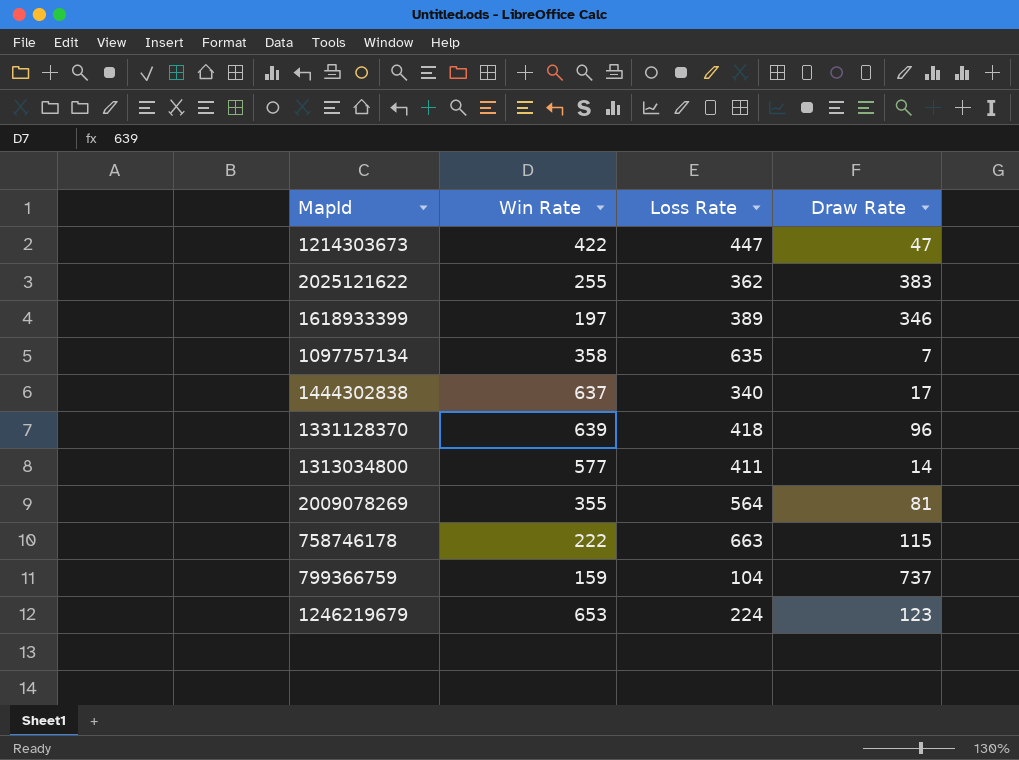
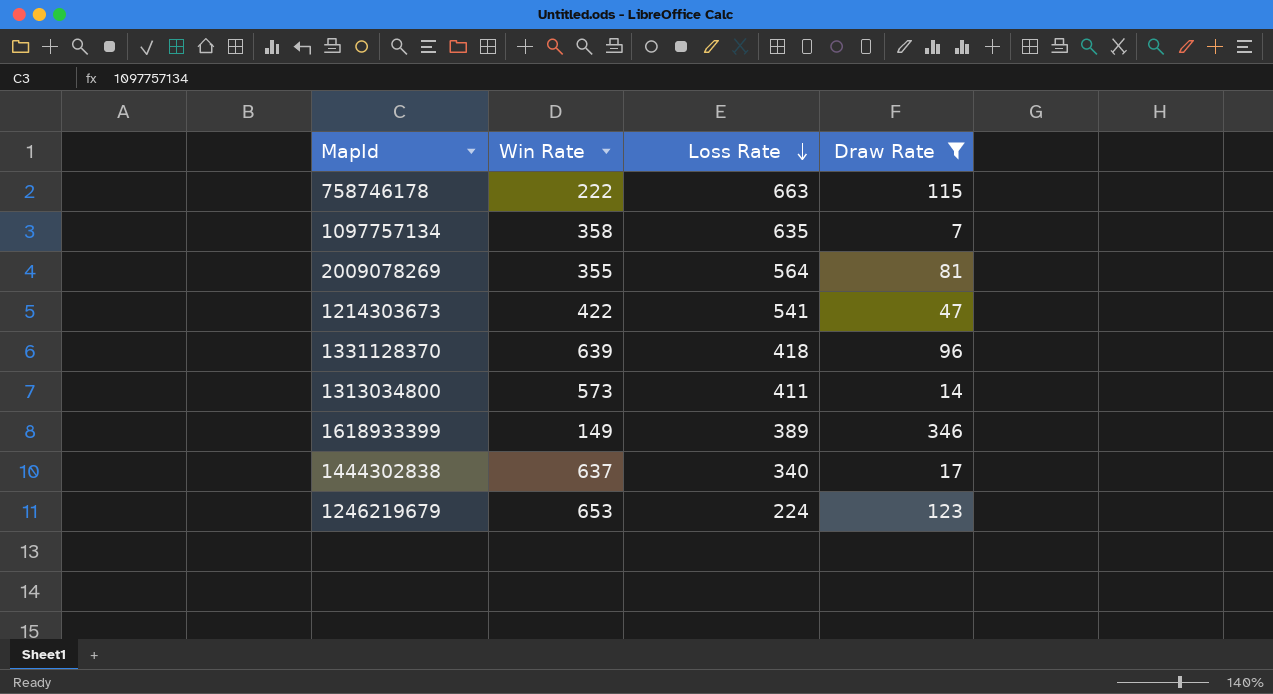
filter: none -> Draw Rate <= 346
row order: none -> Loss Rate descending
1214303673 | Loss Rate: 447 -> 541
1313034800 | Win Rate: 577 -> 573
1618933399 | Win Rate: 197 -> 149

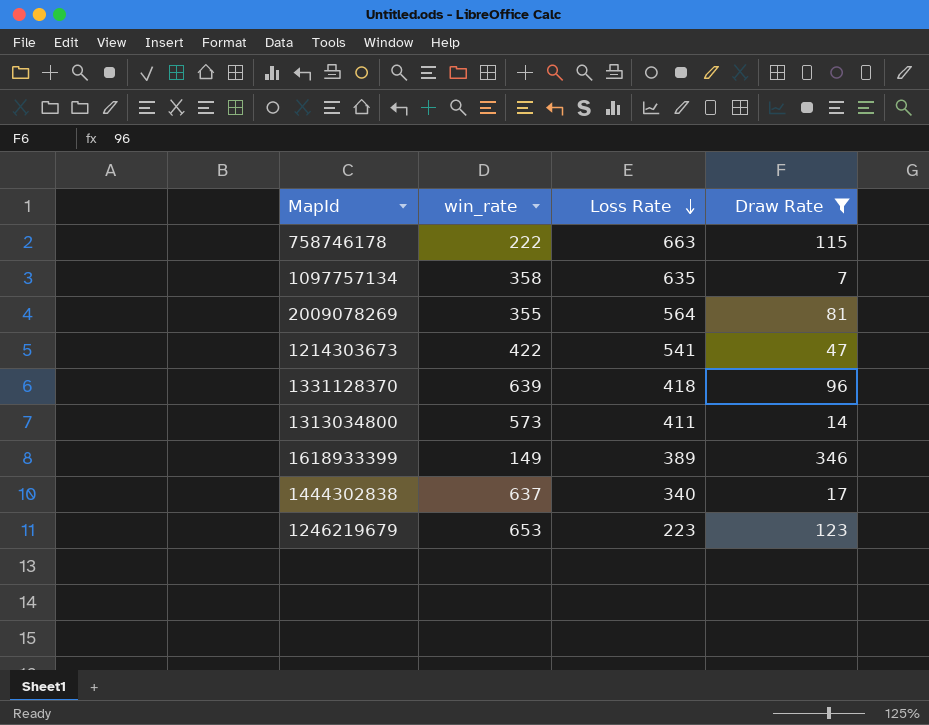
column name: Win Rate -> win_rate
1246219679 | Loss Rate: 224 -> 223

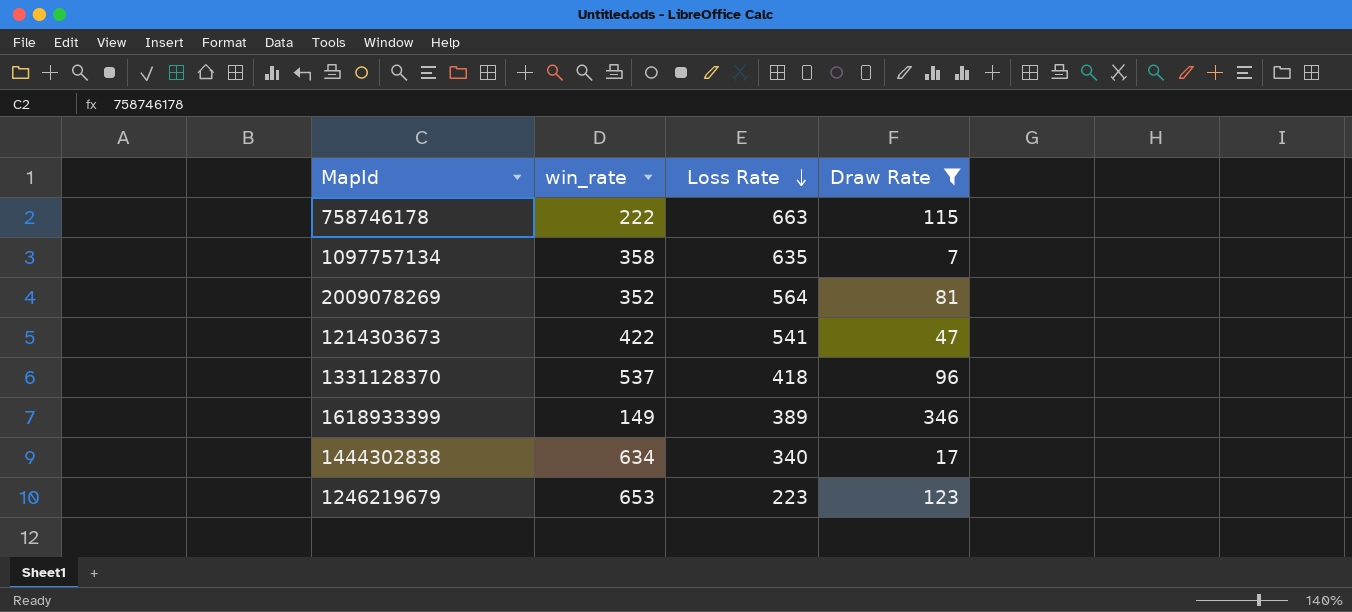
row 1313034800: 573 | 411 | 14 -> none
2009078269 | win_rate: 355 -> 352
1331128370 | win_rate: 639 -> 537
1444302838 | win_rate: 637 -> 634

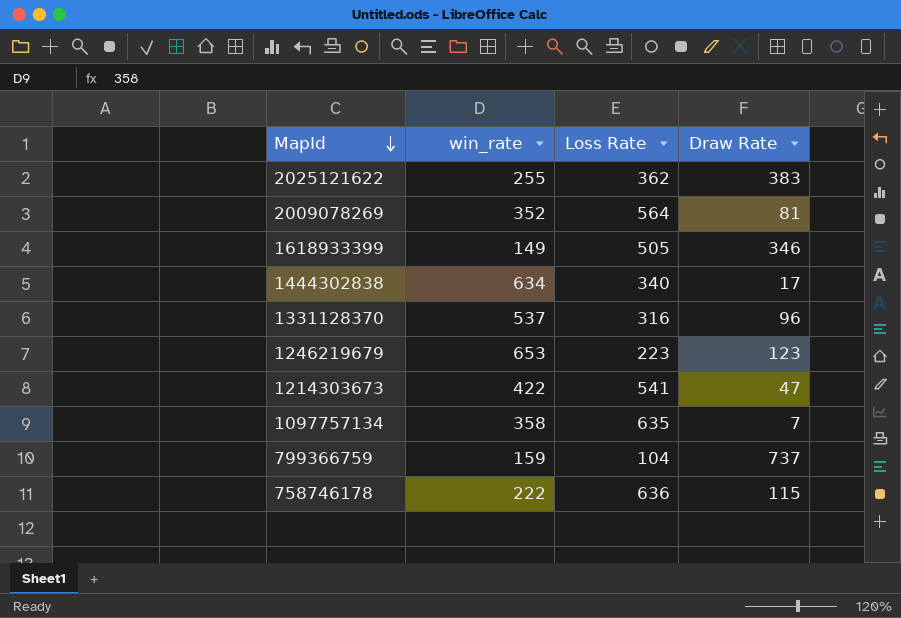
filter: Draw Rate <= 346 -> none
row order: Loss Rate descending -> MapId descending
1618933399 | Loss Rate: 389 -> 505
1331128370 | Loss Rate: 418 -> 316
758746178 | Loss Rate: 663 -> 636

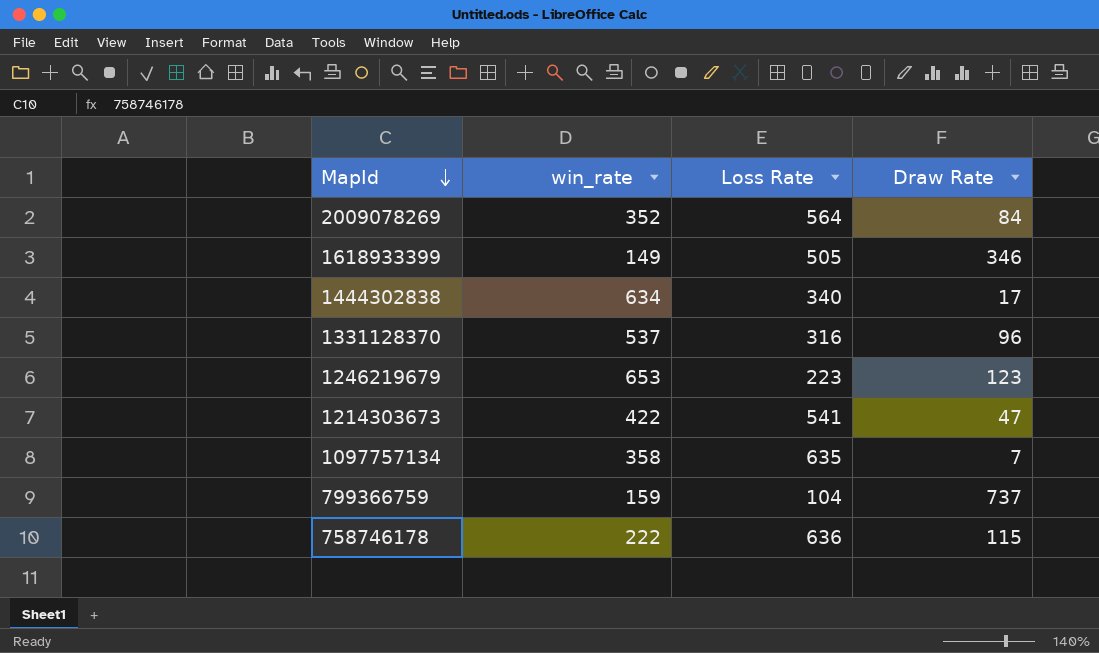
row 2025121622: 255 | 362 | 383 -> none
2009078269 | Draw Rate: 81 -> 84

